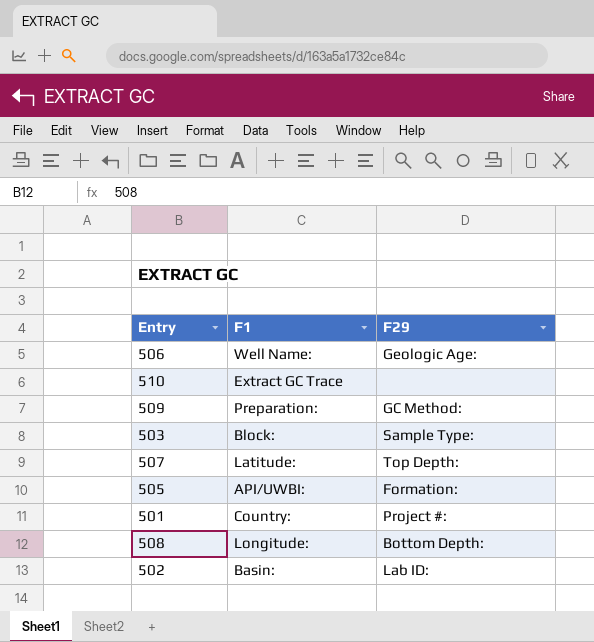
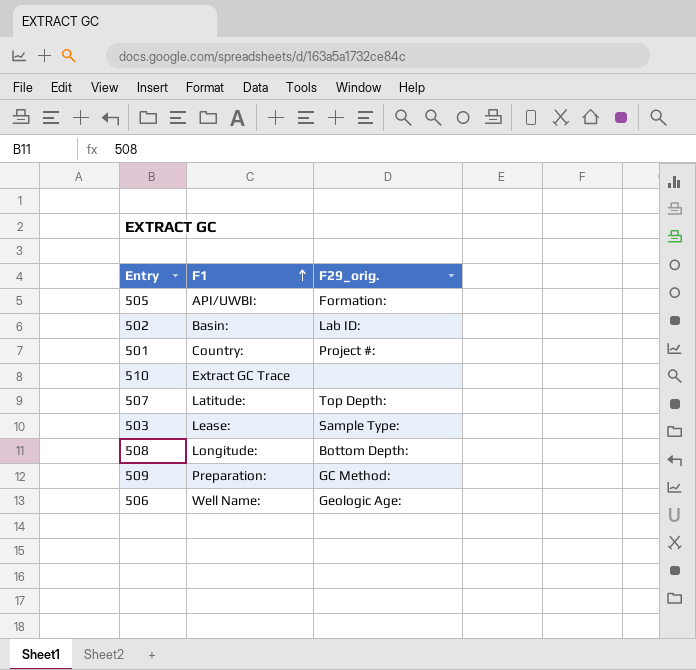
row order: none -> F1 ascending
column name: F29 -> F29_orig.
503 | F1: Block: -> Lease:

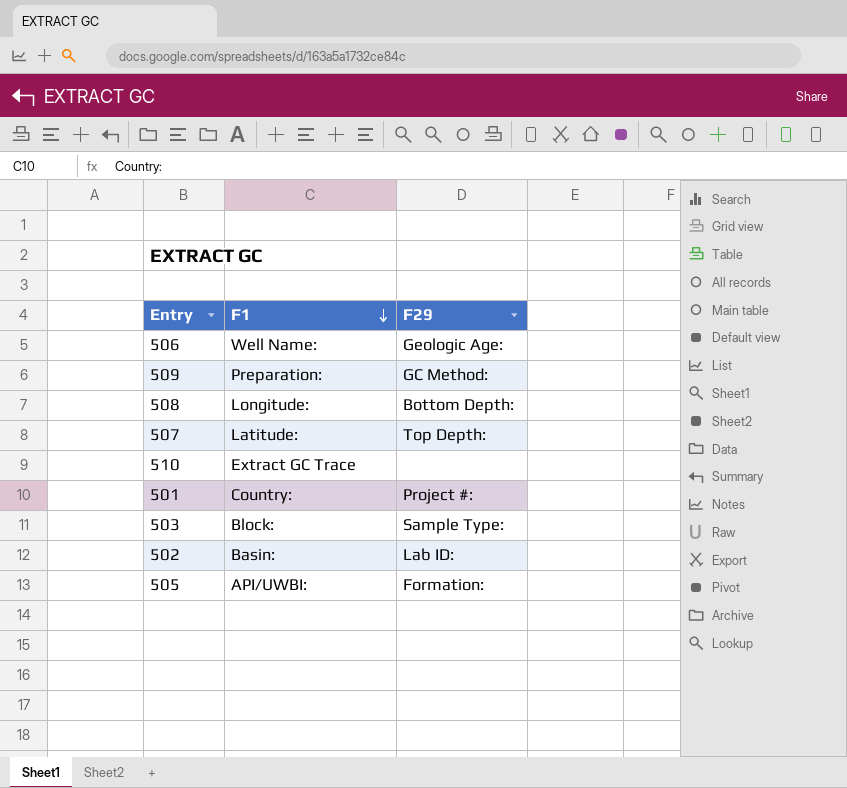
row order: F1 ascending -> F1 descending
column name: F29_orig. -> F29
503 | F1: Lease: -> Block:

